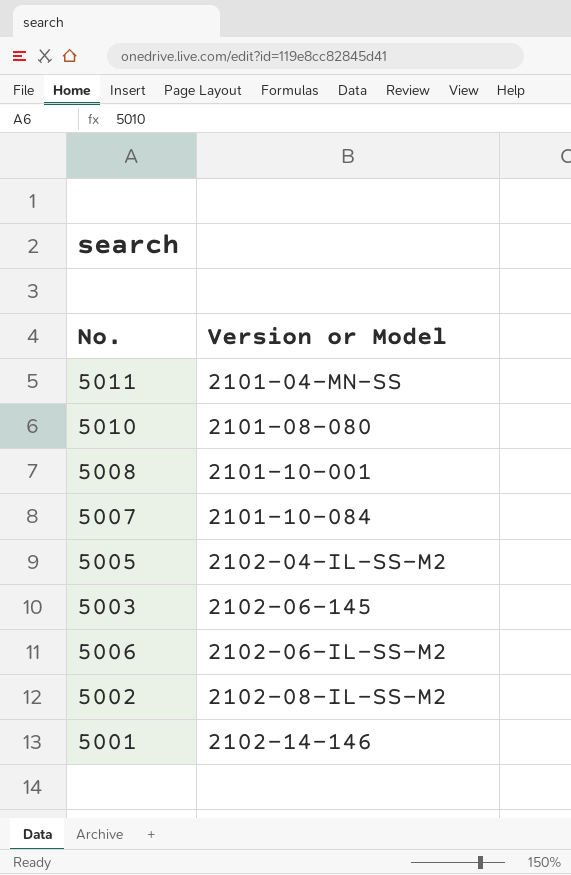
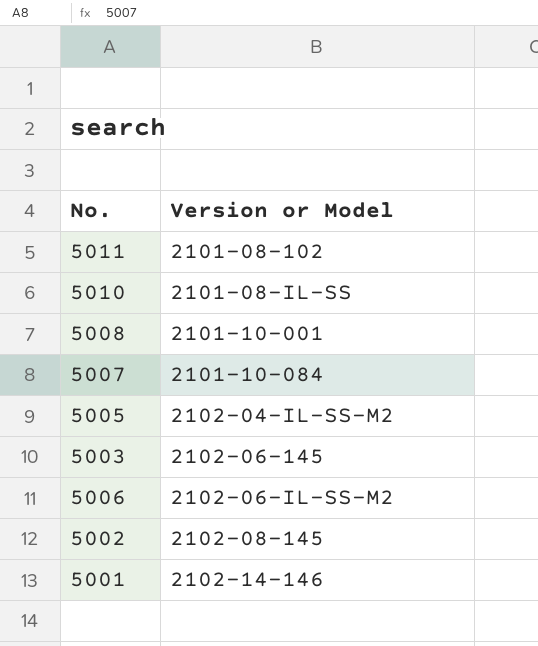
5011 | Version or Model: 2101-04-MN-SS -> 2101-08-102
5010 | Version or Model: 2101-08-080 -> 2101-08-IL-SS
5002 | Version or Model: 2102-08-IL-SS-M2 -> 2102-08-145

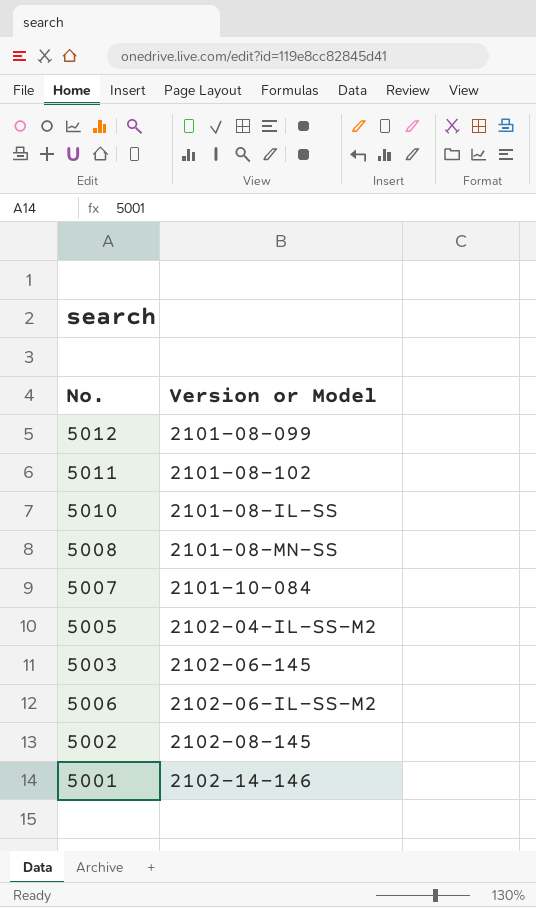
row 5012: none -> 2101-08-099
5008 | Version or Model: 2101-10-001 -> 2101-08-MN-SS

